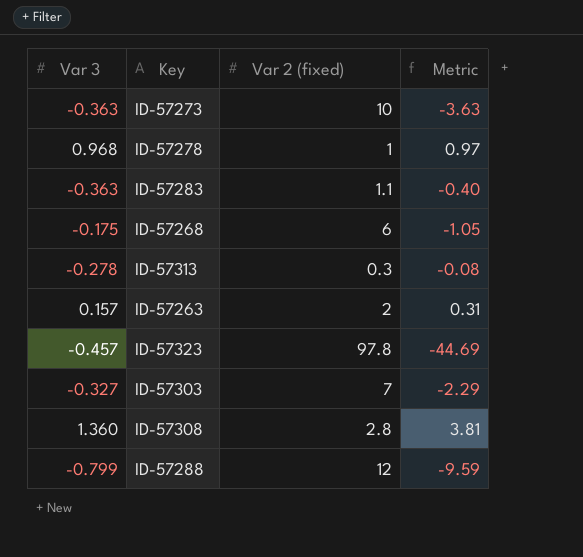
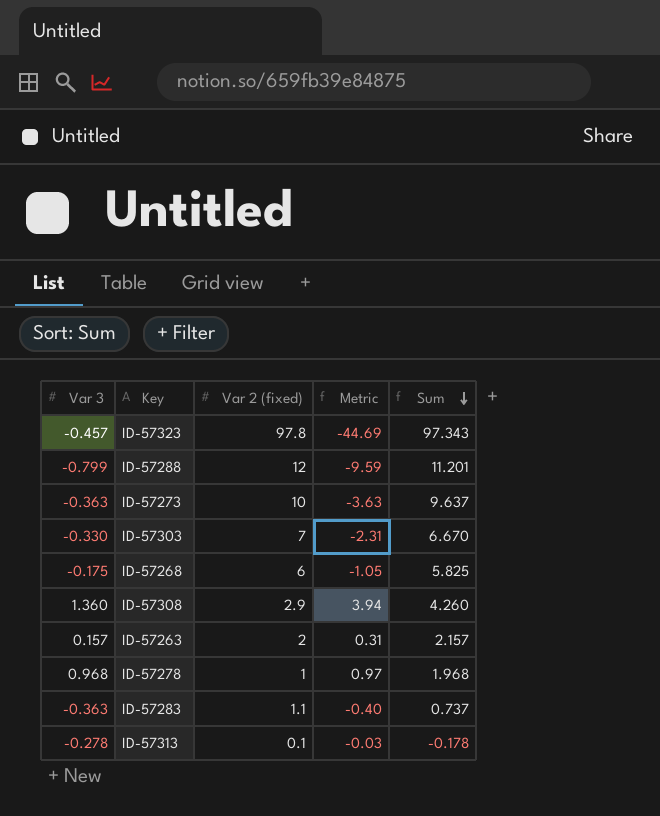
row order: none -> Sum descending
column Sum | formula: none -> [Var 3] + [Var 2 (fixed)]
ID-57303 | Var 3: -0.327 -> -0.330
ID-57303 | Metric: -2.29 -> -2.31
ID-57308 | Var 2 (fixed): 2.8 -> 2.9
ID-57308 | Metric: 3.81 -> 3.94
ID-57313 | Var 2 (fixed): 0.3 -> 0.1
ID-57313 | Metric: -0.08 -> -0.03

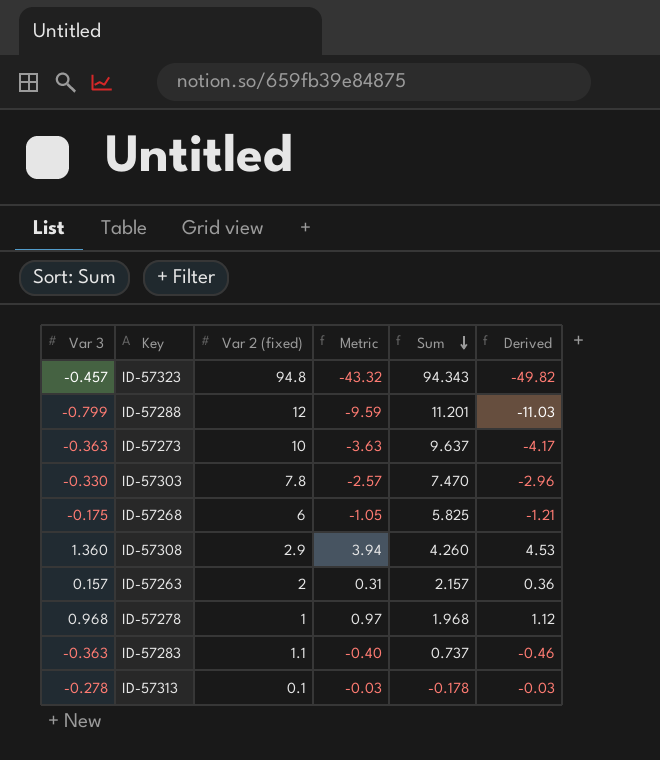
column Derived | formula: none -> [Metric] * 1.15
ID-57323 | Var 2 (fixed): 97.8 -> 94.8
ID-57323 | Metric: -44.69 -> -43.32
ID-57323 | Sum: 97.343 -> 94.343
ID-57303 | Var 2 (fixed): 7 -> 7.8
ID-57303 | Metric: -2.31 -> -2.57
ID-57303 | Sum: 6.670 -> 7.470

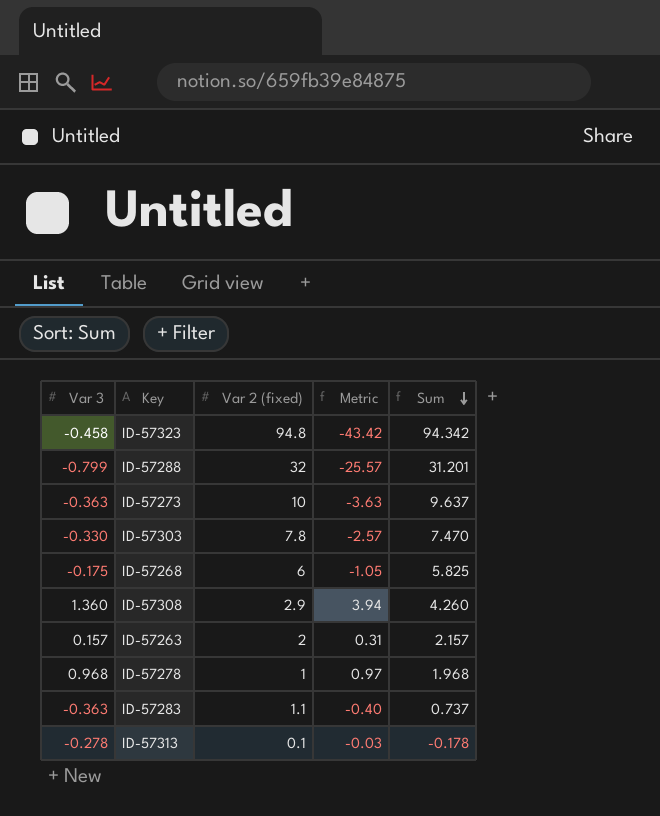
column Derived | formula: [Metric] * 1.15 -> none
ID-57323 | Var 3: -0.457 -> -0.458
ID-57323 | Metric: -43.32 -> -43.42
ID-57323 | Sum: 94.343 -> 94.342
ID-57288 | Var 2 (fixed): 12 -> 32
ID-57288 | Metric: -9.59 -> -25.57
ID-57288 | Sum: 11.201 -> 31.201

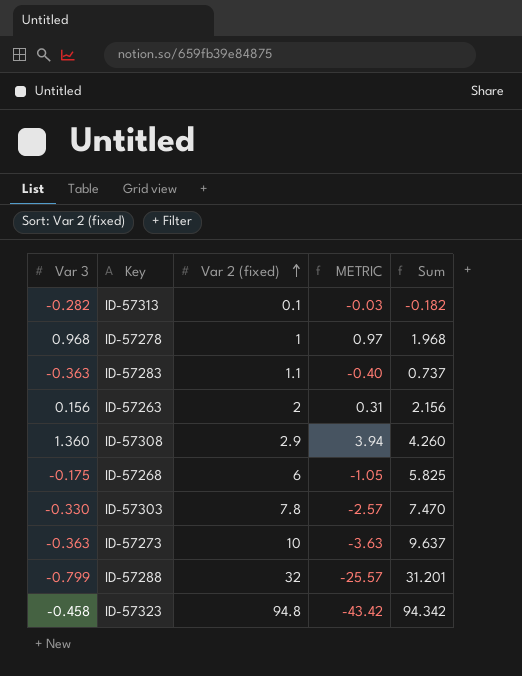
row order: Sum descending -> Var 2 (fixed) ascending
column name: Metric -> METRIC
ID-57313 | Var 3: -0.278 -> -0.282
ID-57313 | Sum: -0.178 -> -0.182
ID-57263 | Var 3: 0.157 -> 0.156
ID-57263 | Sum: 2.157 -> 2.156

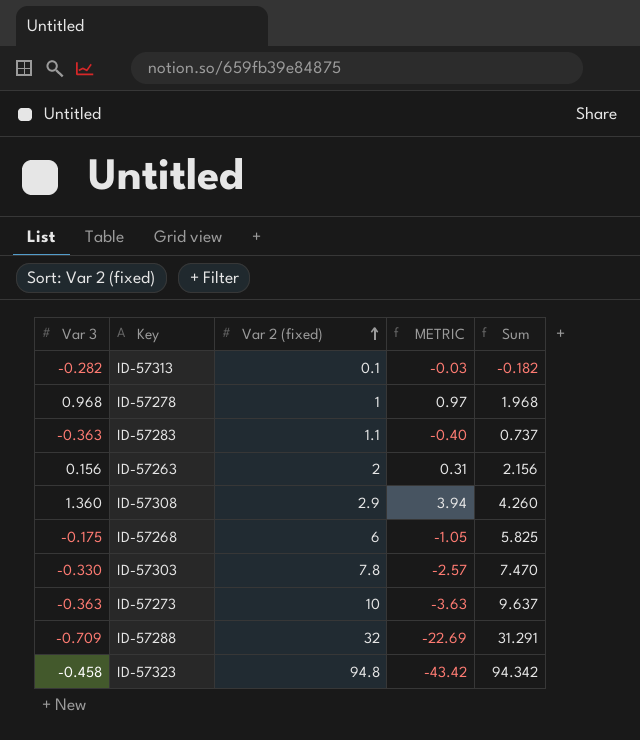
ID-57288 | Var 3: -0.799 -> -0.709
ID-57288 | METRIC: -25.57 -> -22.69
ID-57288 | Sum: 31.201 -> 31.291

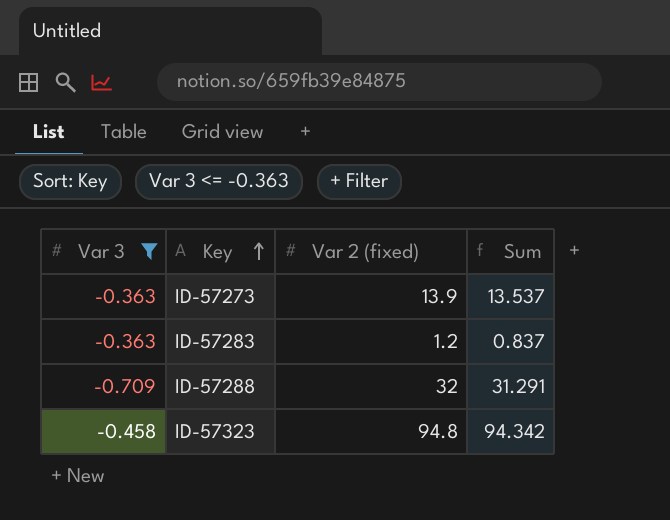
filter: none -> Var 3 <= -0.363
row order: Var 2 (fixed) ascending -> Key ascending
column METRIC | formula: [Var 3] * [Var 2 (fixed)] -> none
ID-57273 | Var 2 (fixed): 10 -> 13.9
ID-57273 | Sum: 9.637 -> 13.537
ID-57283 | Var 2 (fixed): 1.1 -> 1.2
ID-57283 | Sum: 0.737 -> 0.837

